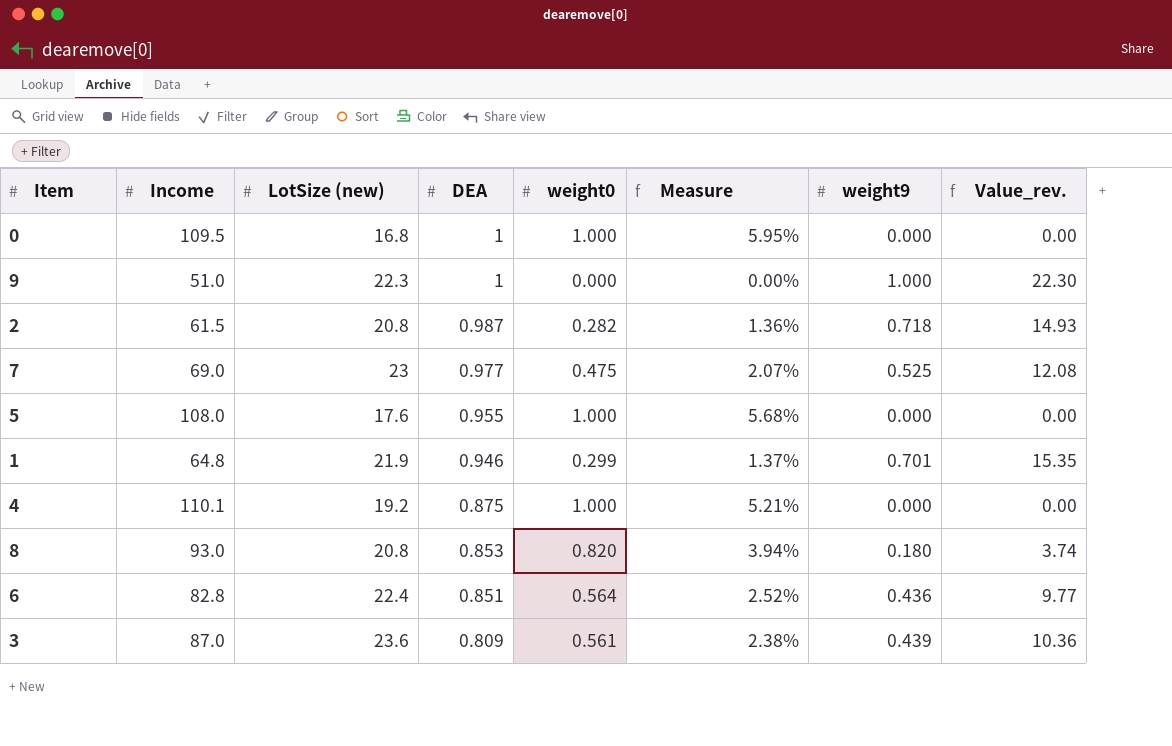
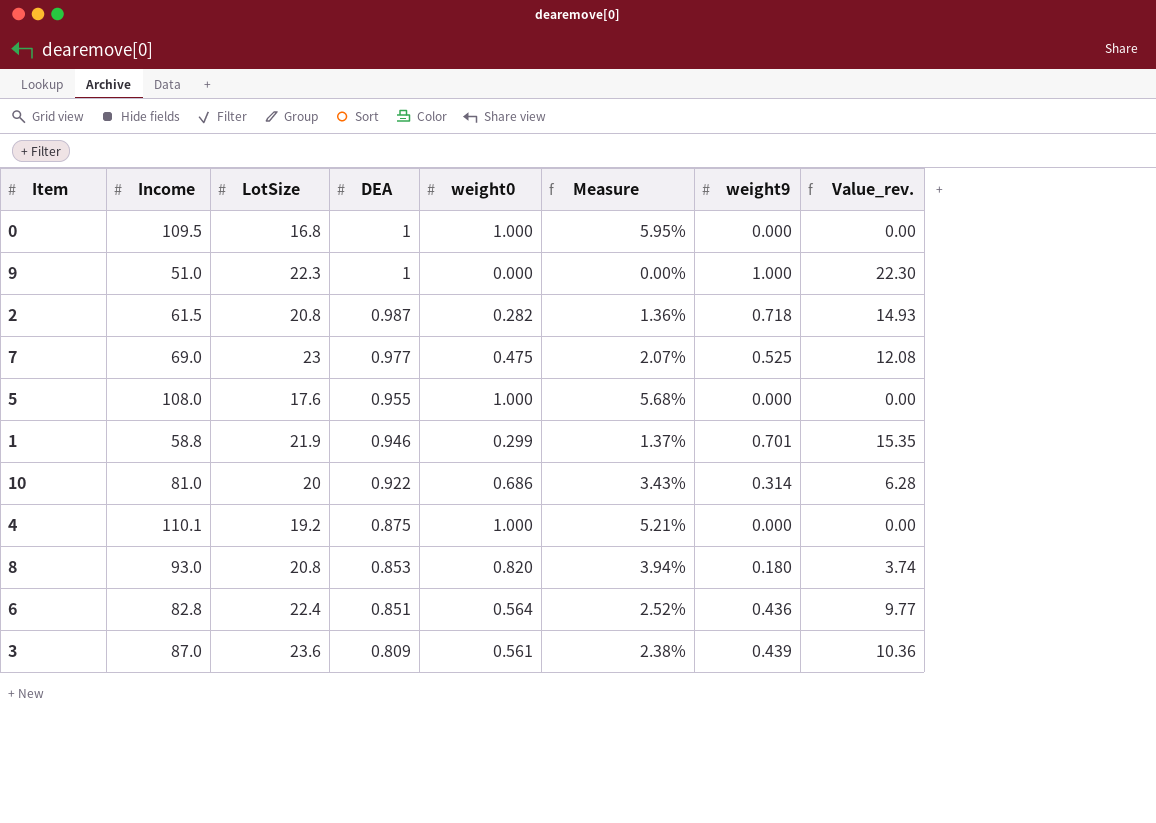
column name: LotSize (new) -> LotSize
1 | Income: 64.8 -> 58.8
row 10: none -> 81.0 | 20 | 0.922 | 0.686 | 3.43% | 0.314 | 6.28

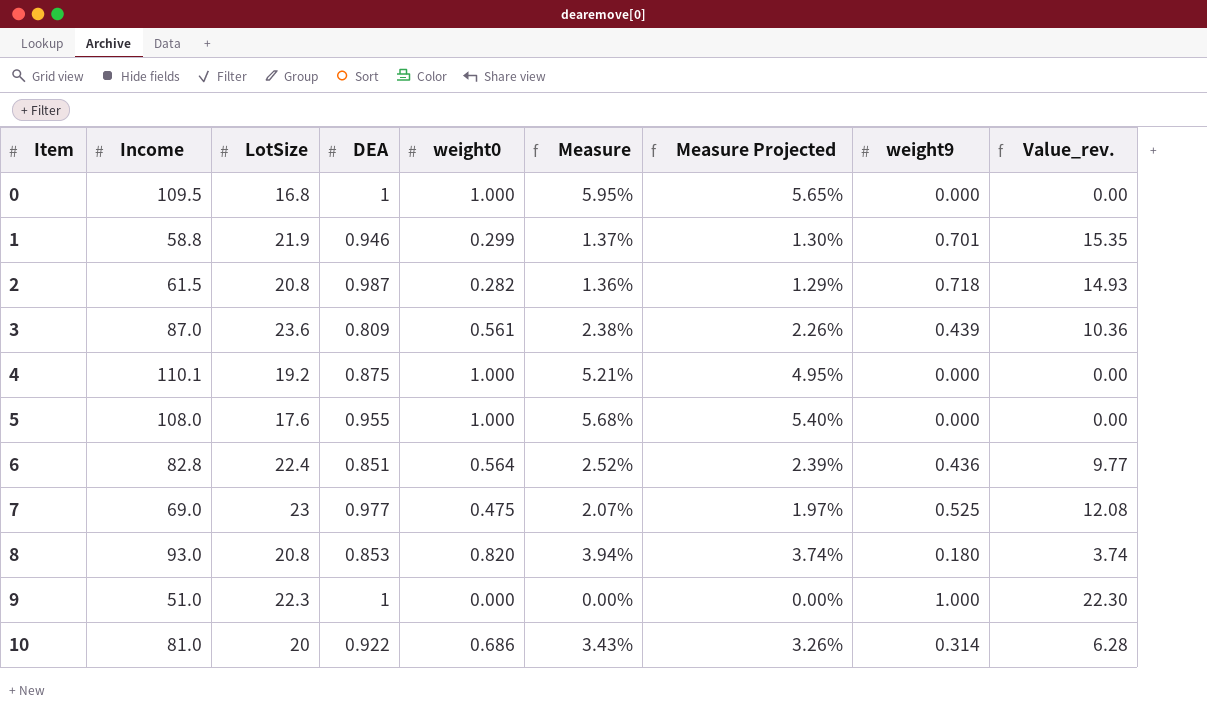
row order: DEA descending -> Item ascending
column Measure Projected | formula: none -> [Measure] * 0.95

